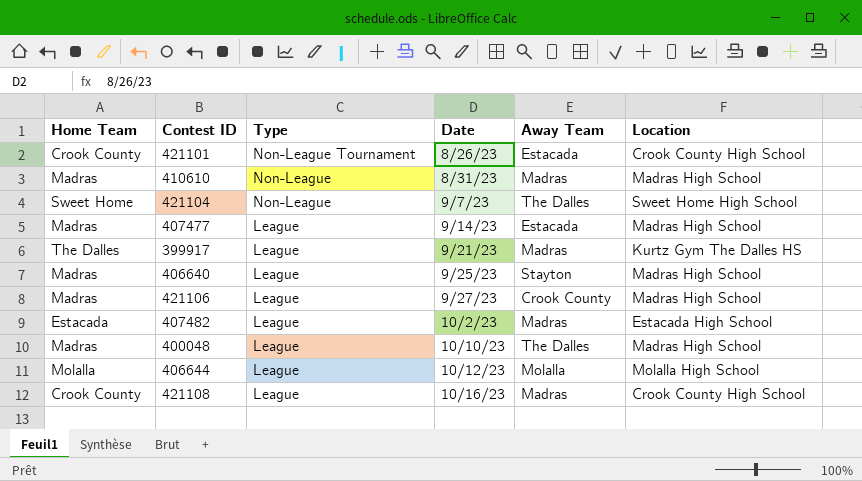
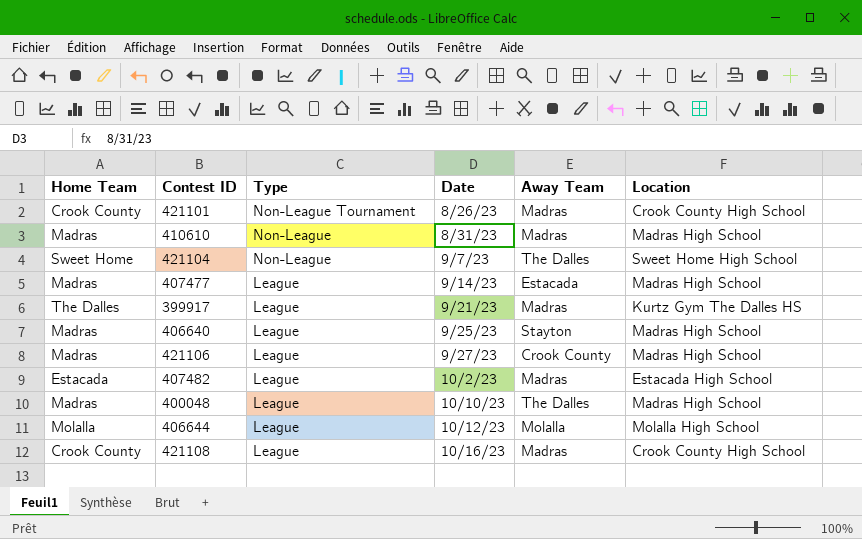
421101 | Away Team: Estacada -> Madras

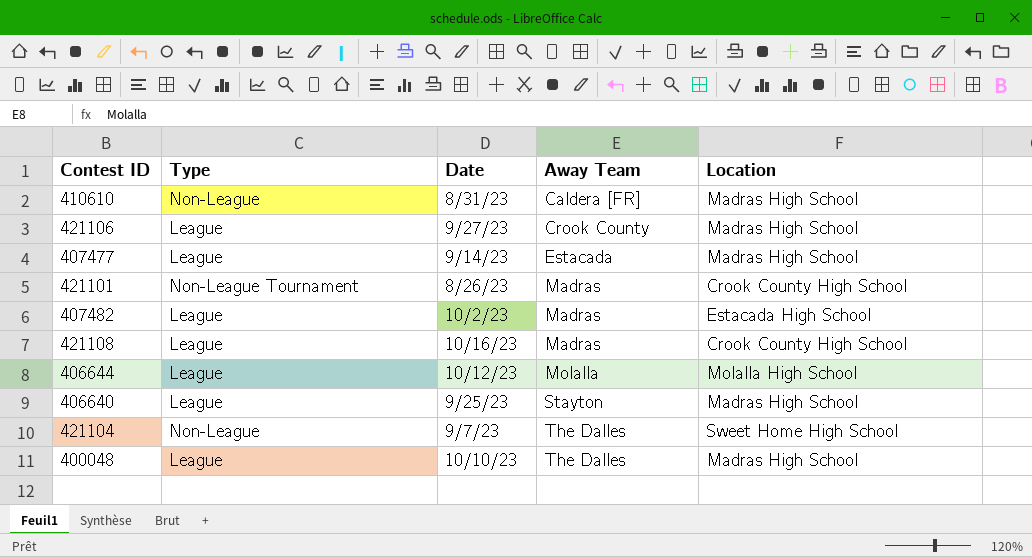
row order: Type descending -> Away Team ascending
column Home Team | position: 1 -> none
row 399917: The Dalles | League | 9/21/23 | Madras | Kurtz Gym The Dalles HS -> none
410610 | Away Team: Madras -> Caldera [FR]

